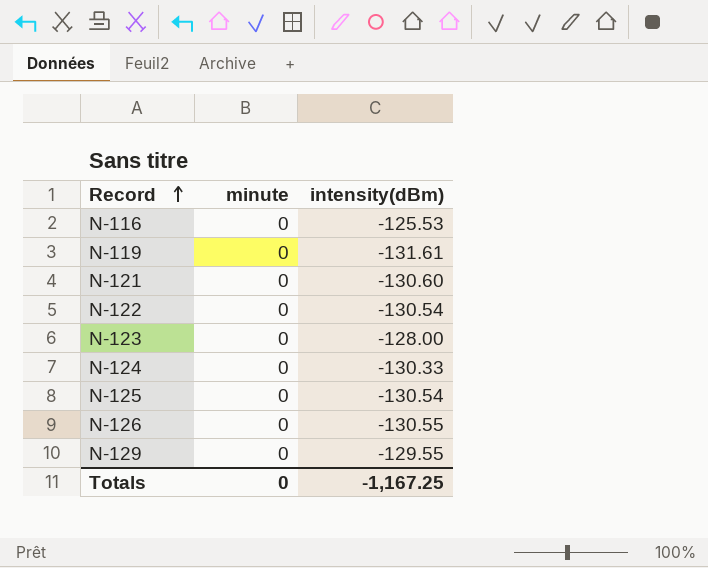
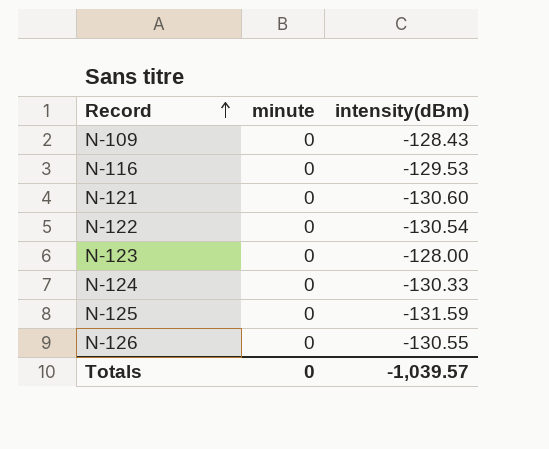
row N-119: 0 | -131.61 -> none
row N-129: 0 | -129.55 -> none
row N-109: none -> 0 | -128.43
N-116 | intensity(dBm): -125.53 -> -129.53
N-125 | intensity(dBm): -130.54 -> -131.59
Totals | intensity(dBm): -1,167.25 -> -1,039.57

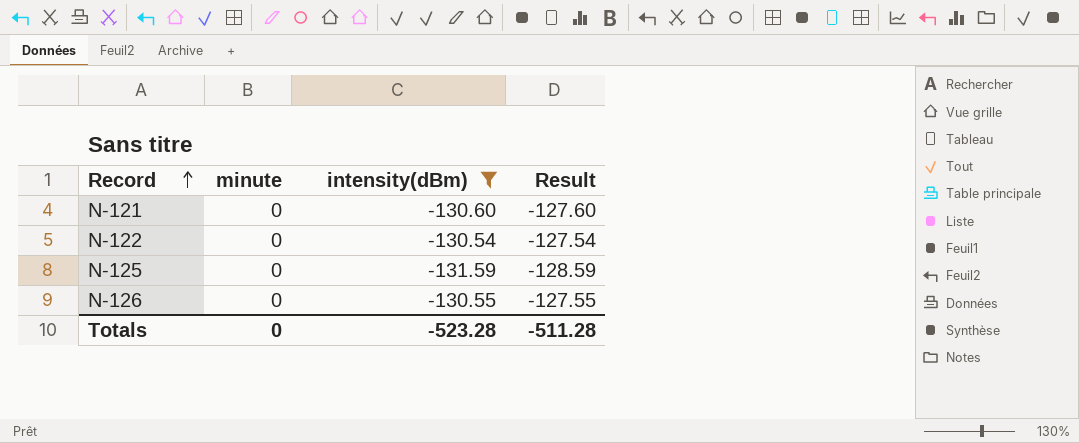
filter: none -> intensity(dBm) <= -130.54
column Result | formula: none -> [intensity(dBm)] + 3
Totals | intensity(dBm): -1,039.57 -> -523.28

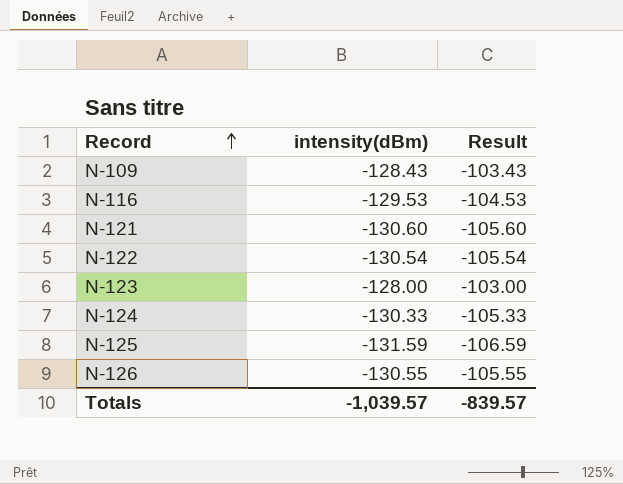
filter: intensity(dBm) <= -130.54 -> none
column minute | position: 2 -> none
column Result | formula: [intensity(dBm)] + 3 -> [intensity(dBm)] + 25
Totals | intensity(dBm): -523.28 -> -1,039.57
Totals | Result: -511.28 -> -839.57

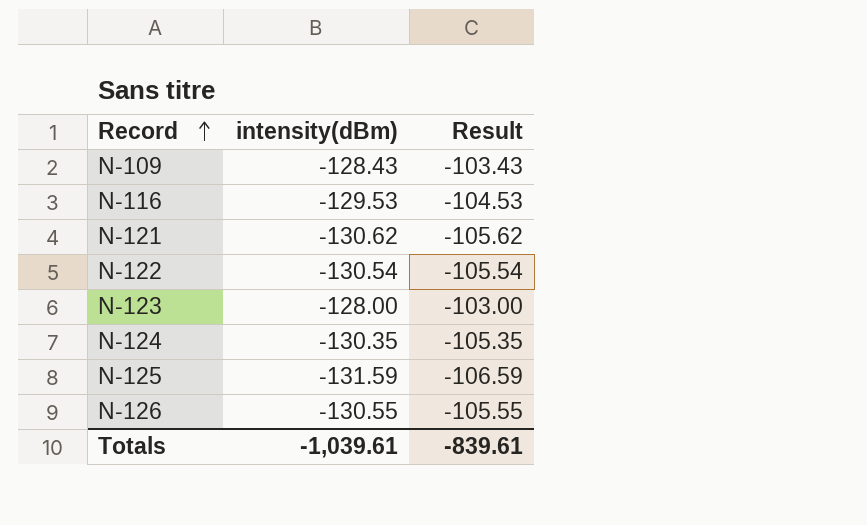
N-121 | intensity(dBm): -130.60 -> -130.62
N-121 | Result: -105.60 -> -105.62
N-124 | intensity(dBm): -130.33 -> -130.35
N-124 | Result: -105.33 -> -105.35
Totals | intensity(dBm): -1,039.57 -> -1,039.61
Totals | Result: -839.57 -> -839.61

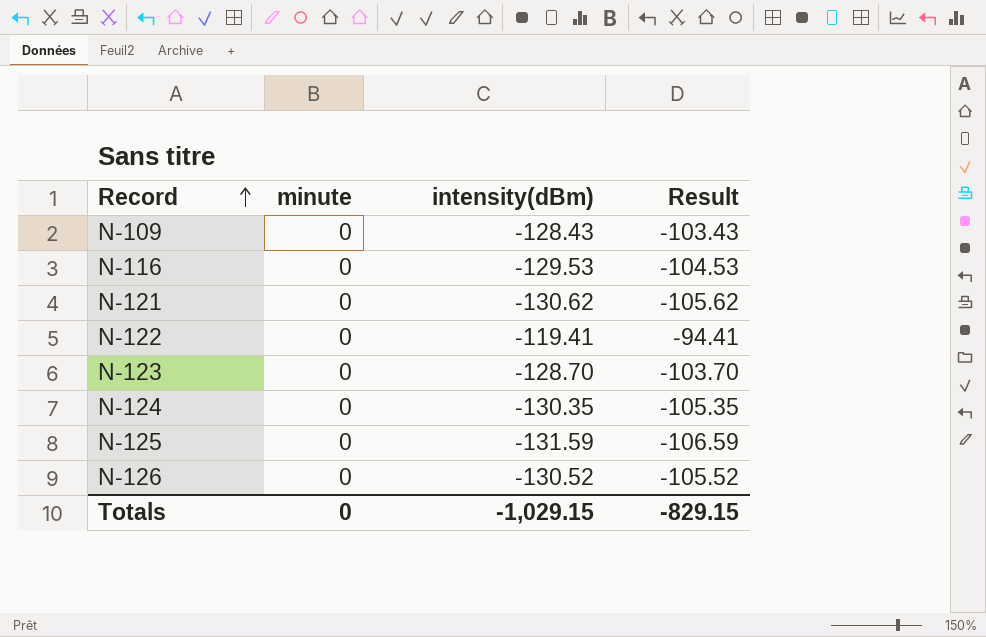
column minute | position: none -> 2
N-122 | intensity(dBm): -130.54 -> -119.41
N-122 | Result: -105.54 -> -94.41
N-123 | intensity(dBm): -128.00 -> -128.70
N-123 | Result: -103.00 -> -103.70
N-126 | intensity(dBm): -130.55 -> -130.52
N-126 | Result: -105.55 -> -105.52
Totals | intensity(dBm): -1,039.61 -> -1,029.15
Totals | Result: -839.61 -> -829.15

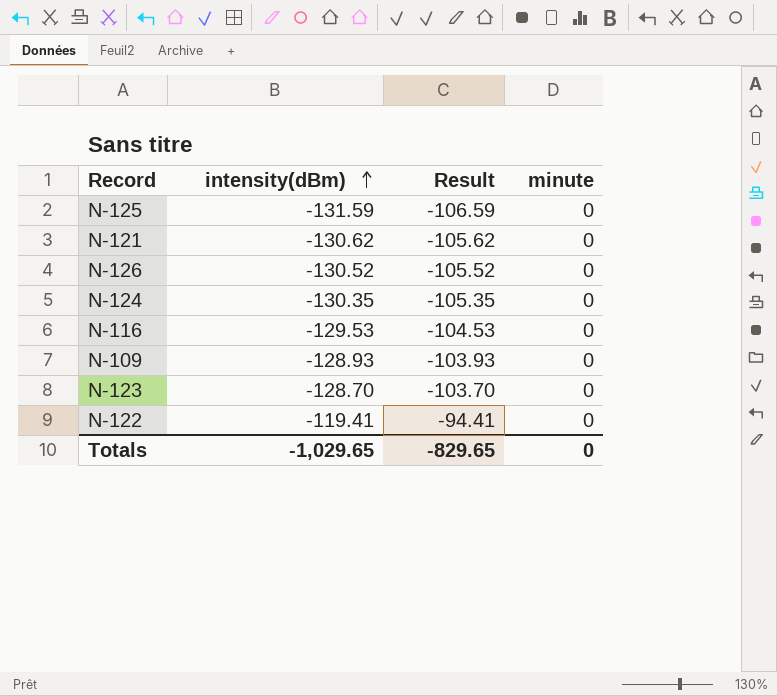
row order: Record ascending -> intensity(dBm) ascending
column minute | position: 2 -> 4
N-109 | intensity(dBm): -128.43 -> -128.93
N-109 | Result: -103.43 -> -103.93
Totals | intensity(dBm): -1,029.15 -> -1,029.65
Totals | Result: -829.15 -> -829.65

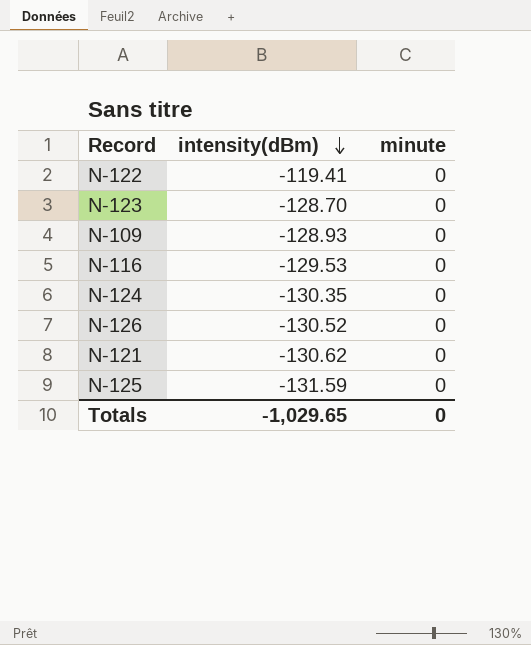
row order: intensity(dBm) ascending -> intensity(dBm) descending
column Result | formula: [intensity(dBm)] + 25 -> none

